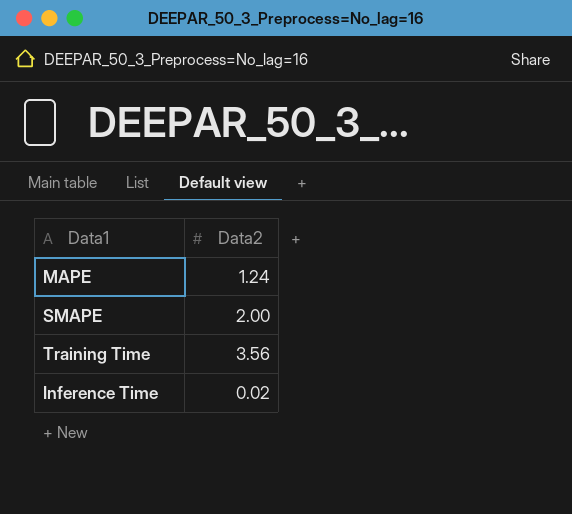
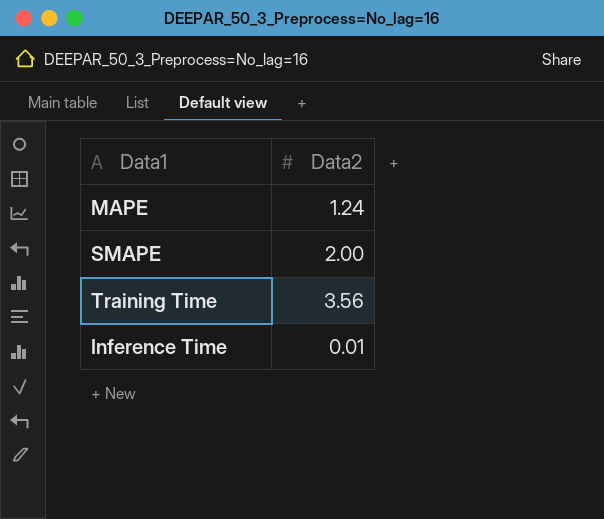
Inference Time | Data2: 0.02 -> 0.01

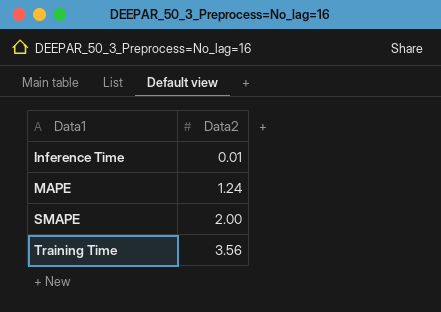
row order: none -> Data1 ascending

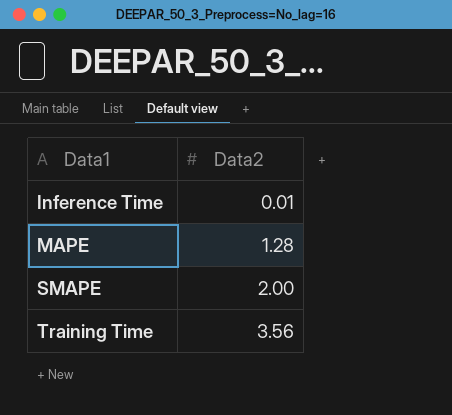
MAPE | Data2: 1.24 -> 1.28

